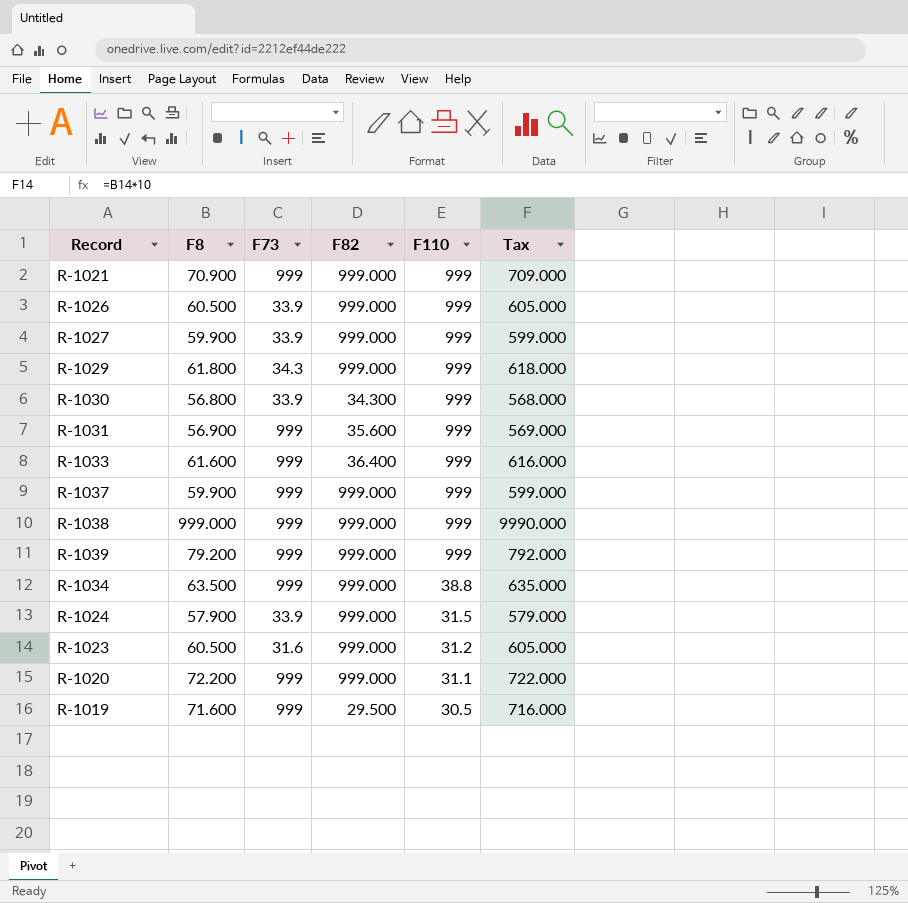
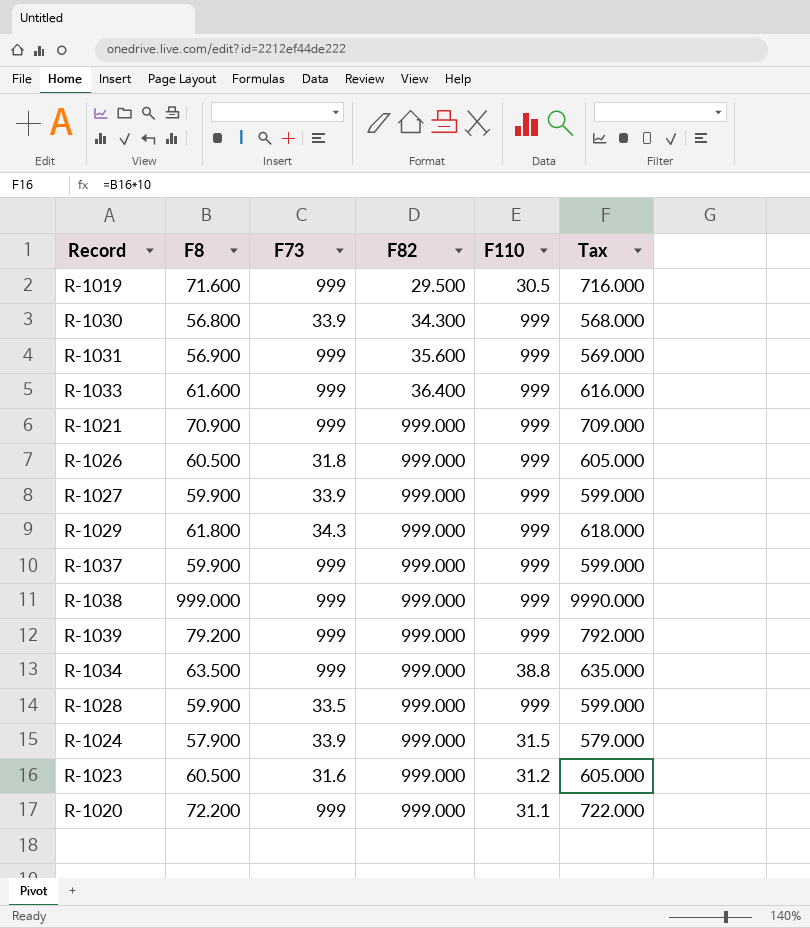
row order: F110 descending -> F82 ascending
R-1026 | F73: 33.9 -> 31.8
row R-1028: none -> 59.900 | 33.5 | 999.000 | 999 | 599.000

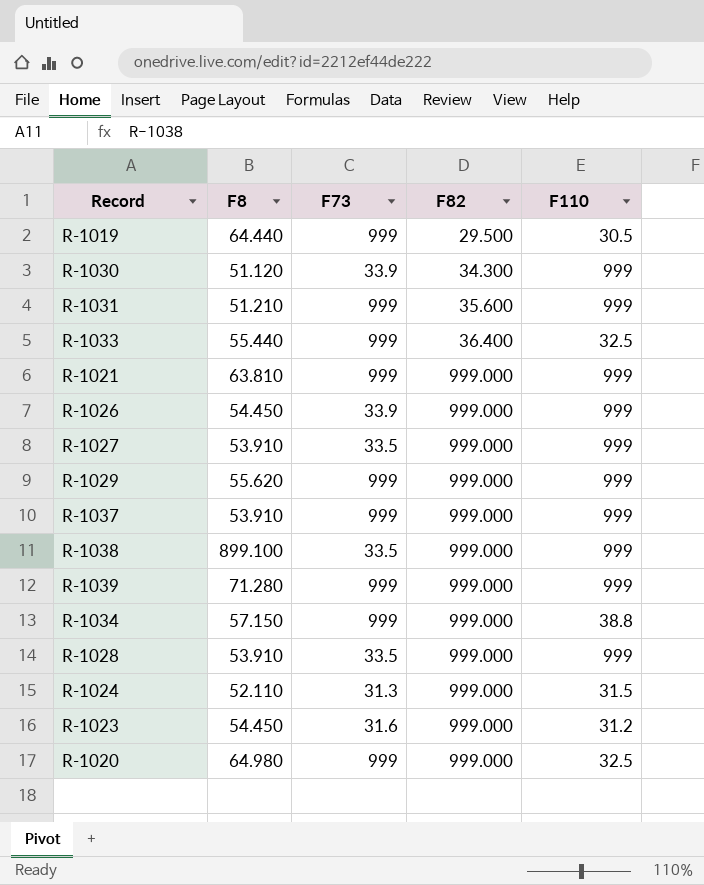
column Tax | formula: [F8] * 10 -> none
R-1019 | F8: 71.600 -> 64.440
R-1030 | F8: 56.800 -> 51.120
R-1031 | F8: 56.900 -> 51.210
R-1033 | F8: 61.600 -> 55.440
R-1033 | F110: 999 -> 32.5
R-1021 | F8: 70.900 -> 63.810
R-1026 | F8: 60.500 -> 54.450
R-1026 | F73: 31.8 -> 33.9
R-1027 | F8: 59.900 -> 53.910
R-1027 | F73: 33.9 -> 33.5
R-1029 | F8: 61.800 -> 55.620
R-1029 | F73: 34.3 -> 999
R-1037 | F8: 59.900 -> 53.910
R-1038 | F8: 999.000 -> 899.100
R-1038 | F73: 999 -> 33.5
R-1039 | F8: 79.200 -> 71.280
R-1034 | F8: 63.500 -> 57.150
R-1028 | F8: 59.900 -> 53.910
R-1024 | F8: 57.900 -> 52.110
R-1024 | F73: 33.9 -> 31.3
R-1023 | F8: 60.500 -> 54.450
R-1020 | F8: 72.200 -> 64.980
R-1020 | F110: 31.1 -> 32.5

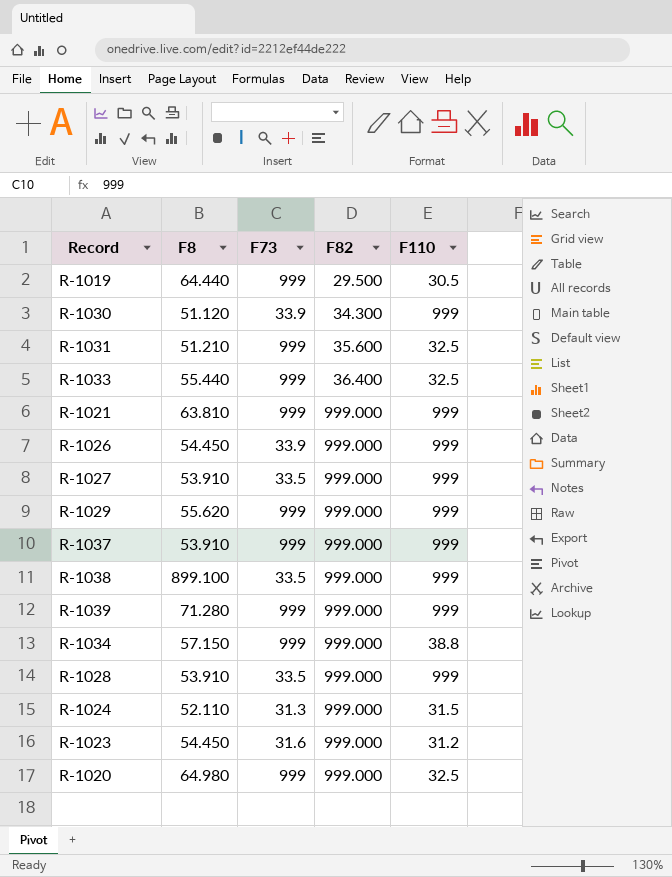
R-1031 | F110: 999 -> 32.5

